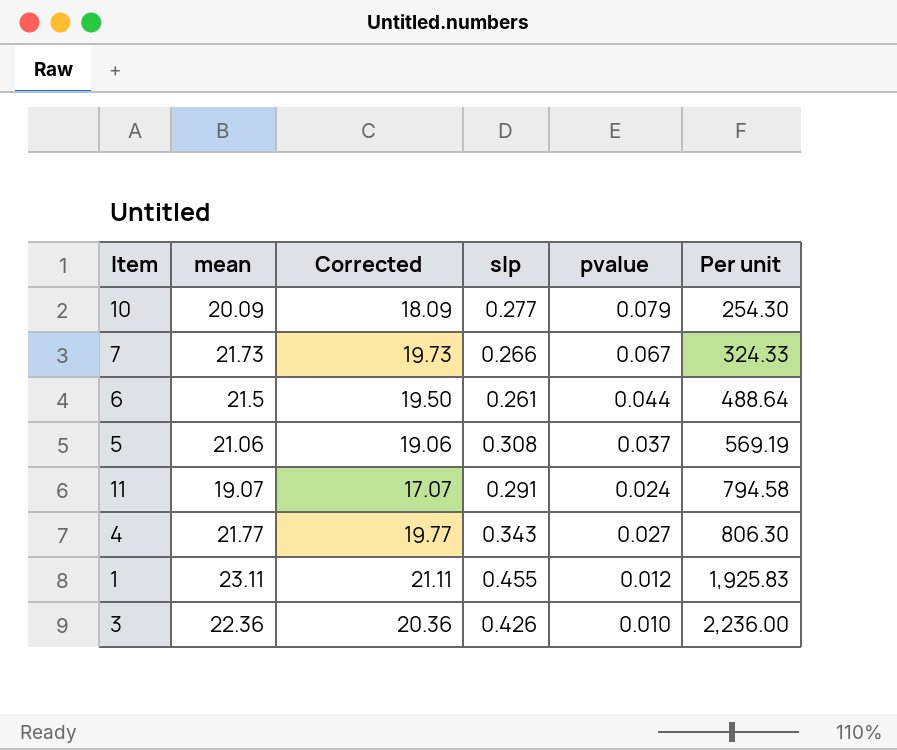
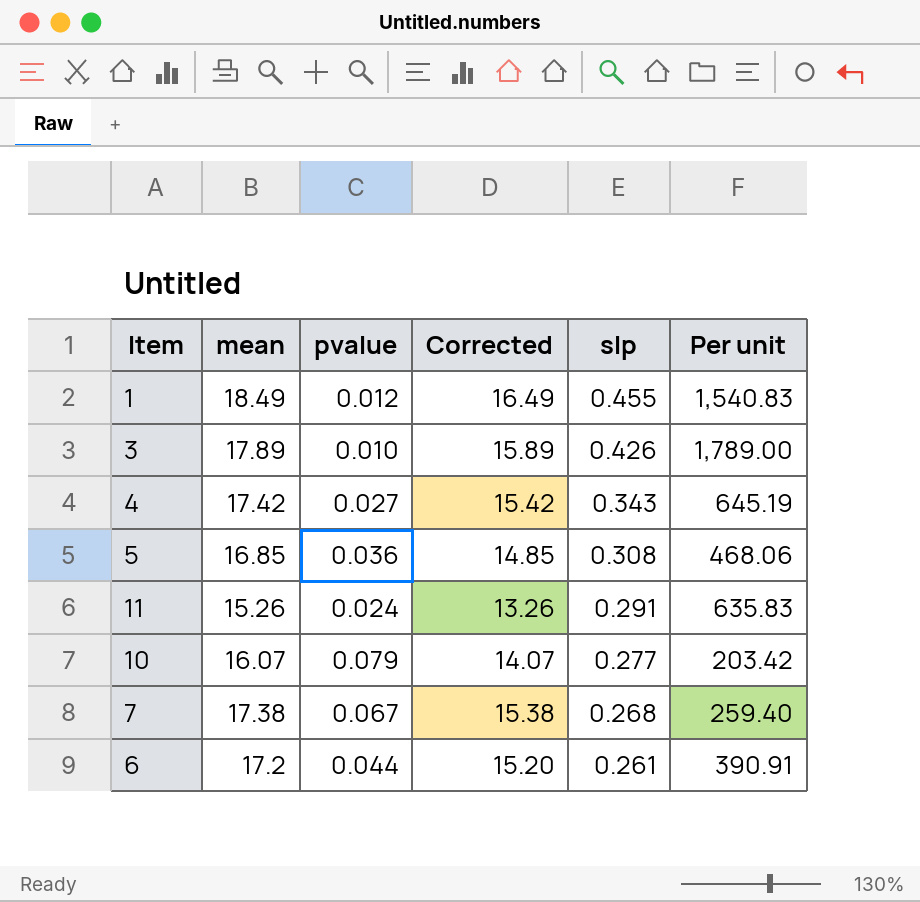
row order: Per unit ascending -> slp descending
column pvalue | position: 5 -> 3
1 | mean: 23.11 -> 18.49
1 | Corrected: 21.11 -> 16.49
1 | Per unit: 1,925.83 -> 1,540.83
3 | mean: 22.36 -> 17.89
3 | Corrected: 20.36 -> 15.89
3 | Per unit: 2,236.00 -> 1,789.00
4 | mean: 21.77 -> 17.42
4 | Corrected: 19.77 -> 15.42
4 | Per unit: 806.30 -> 645.19
5 | mean: 21.06 -> 16.85
5 | pvalue: 0.037 -> 0.036
5 | Corrected: 19.06 -> 14.85
5 | Per unit: 569.19 -> 468.06
11 | mean: 19.07 -> 15.26
11 | Corrected: 17.07 -> 13.26
11 | Per unit: 794.58 -> 635.83
10 | mean: 20.09 -> 16.07
10 | Corrected: 18.09 -> 14.07
10 | Per unit: 254.30 -> 203.42
7 | mean: 21.73 -> 17.38
7 | Corrected: 19.73 -> 15.38
7 | slp: 0.266 -> 0.268
7 | Per unit: 324.33 -> 259.40
6 | mean: 21.5 -> 17.2
6 | Corrected: 19.50 -> 15.20
6 | Per unit: 488.64 -> 390.91

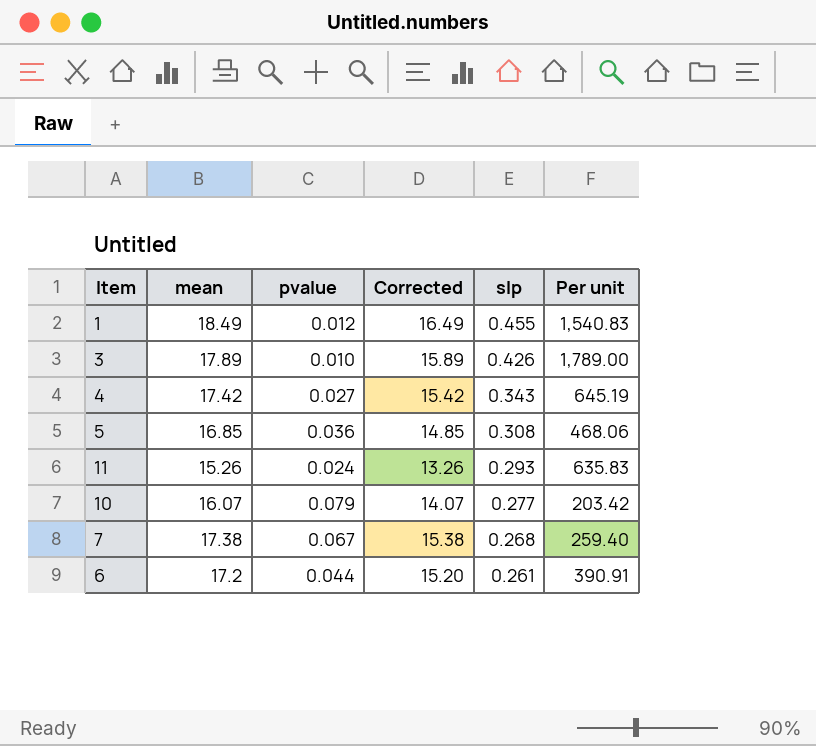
11 | slp: 0.291 -> 0.293

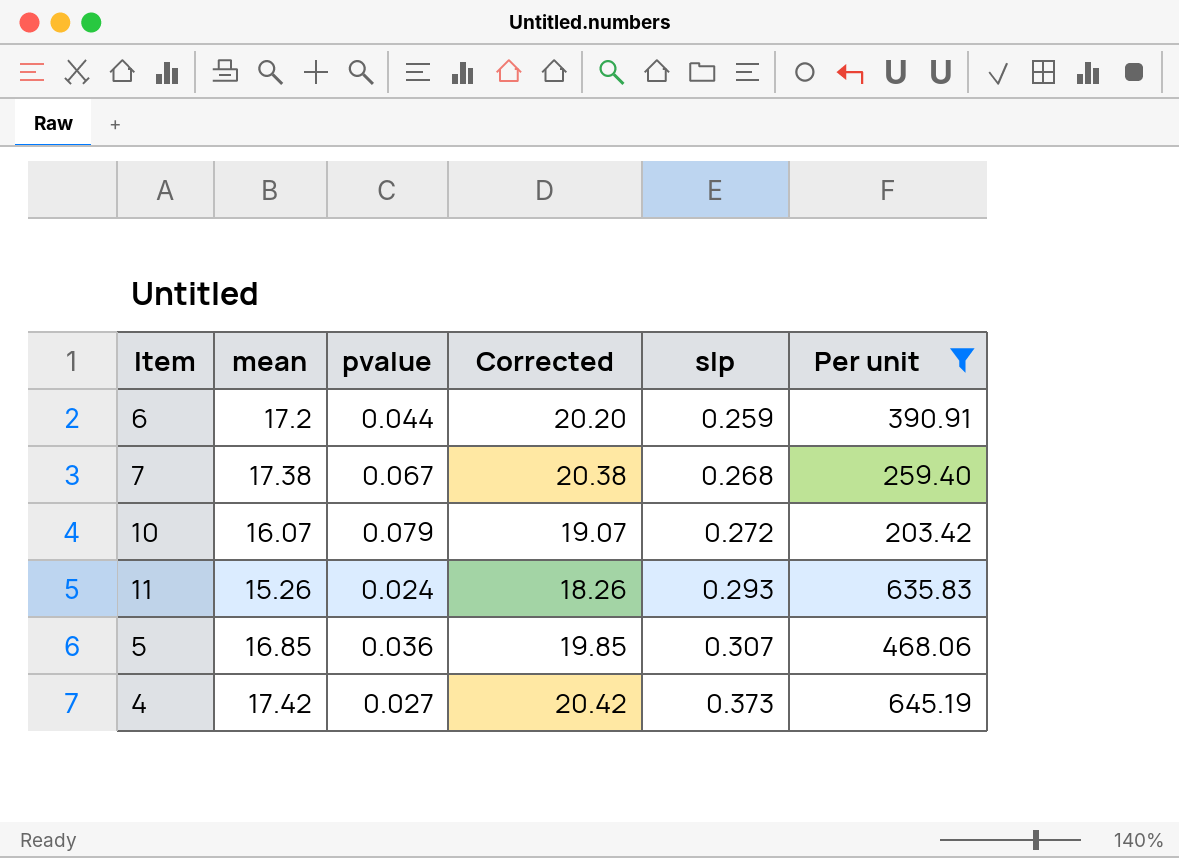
filter: none -> Per unit <= 645.19
row order: slp descending -> slp ascending
column Corrected | formula: [mean] - 2 -> [mean] + 3
6 | slp: 0.261 -> 0.259
10 | slp: 0.277 -> 0.272
5 | slp: 0.308 -> 0.307
4 | slp: 0.343 -> 0.373

